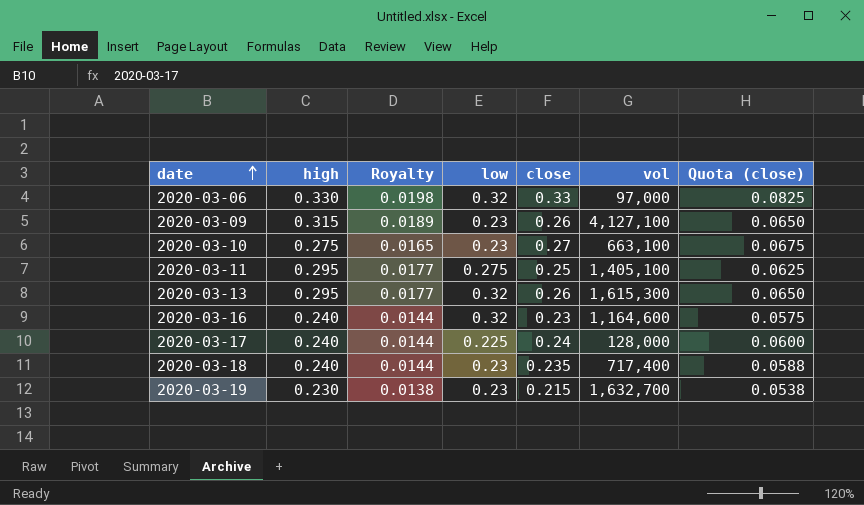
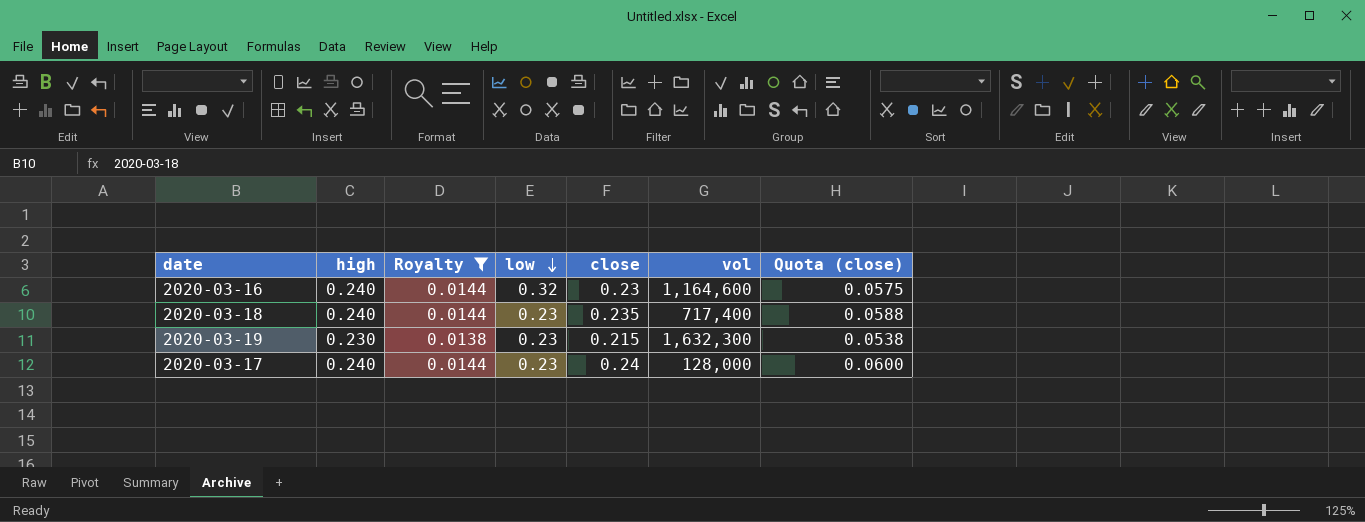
filter: none -> Royalty <= 0.0144
row order: date ascending -> low descending
2020-03-19 | vol: 1,632,700 -> 1,632,300
2020-03-17 | low: 0.225 -> 0.23

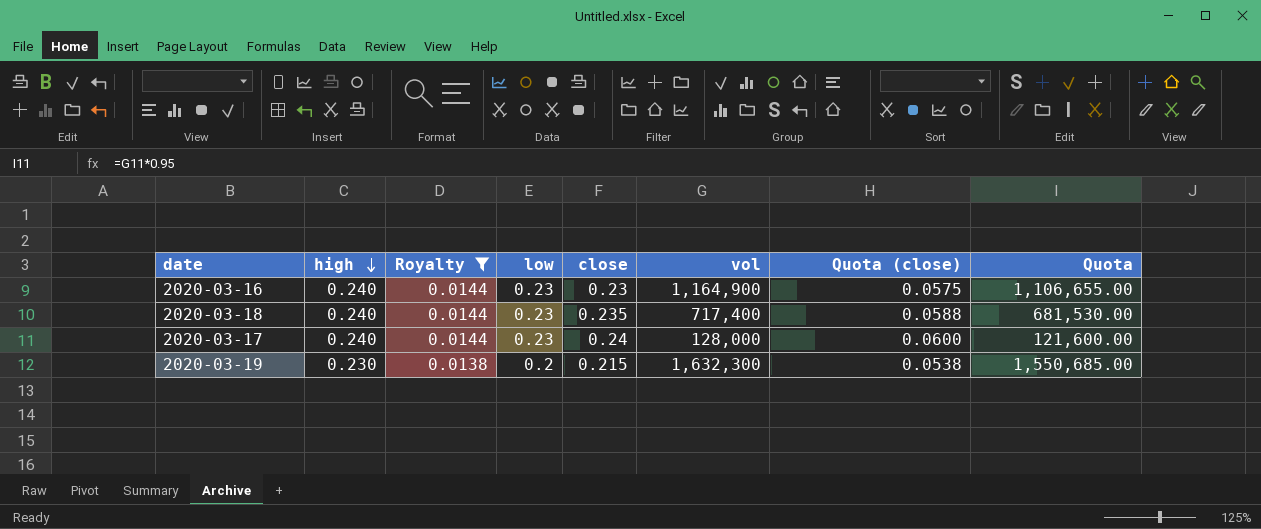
row order: low descending -> high descending
column Quota | formula: none -> [vol] * 0.95
2020-03-16 | low: 0.32 -> 0.23
2020-03-16 | vol: 1,164,600 -> 1,164,900
2020-03-19 | low: 0.23 -> 0.2

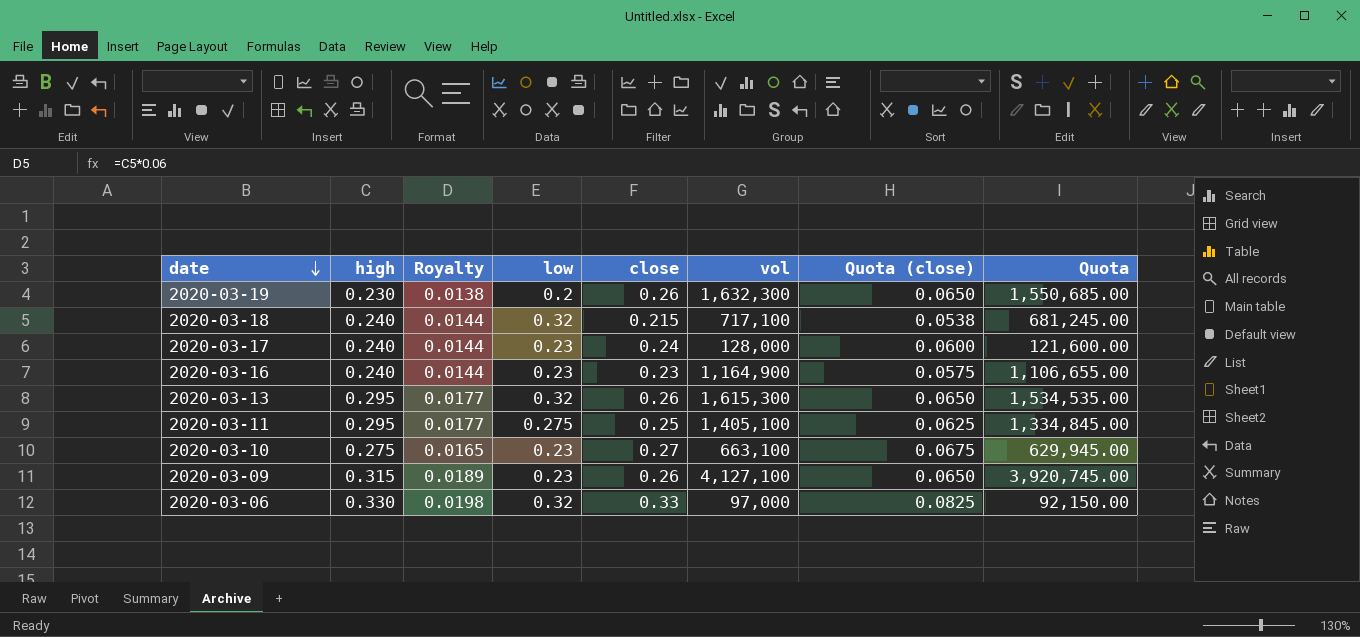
filter: Royalty <= 0.0144 -> none
row order: high descending -> date descending
2020-03-19 | close: 0.215 -> 0.26
2020-03-19 | Quota (close): 0.0538 -> 0.0650
2020-03-18 | low: 0.23 -> 0.32
2020-03-18 | close: 0.235 -> 0.215
2020-03-18 | vol: 717,400 -> 717,100
2020-03-18 | Quota (close): 0.0588 -> 0.0538
2020-03-18 | Quota: 681,530.00 -> 681,245.00

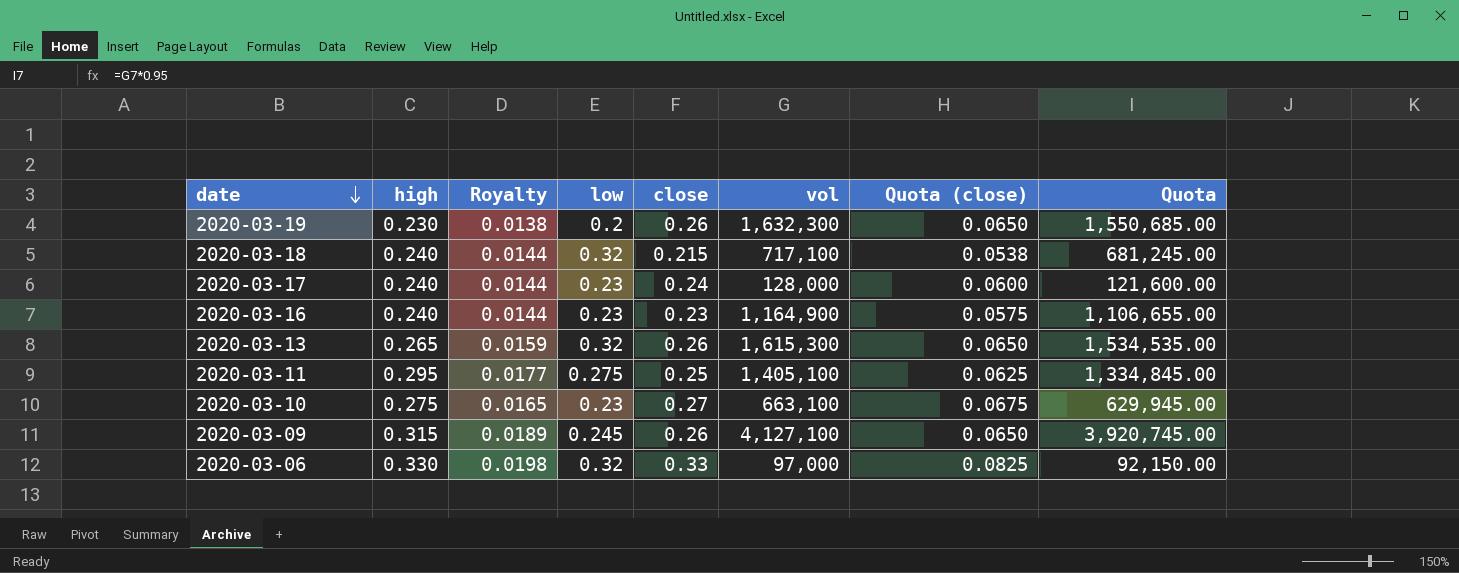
2020-03-13 | high: 0.295 -> 0.265
2020-03-13 | Royalty: 0.0177 -> 0.0159
2020-03-09 | low: 0.23 -> 0.245

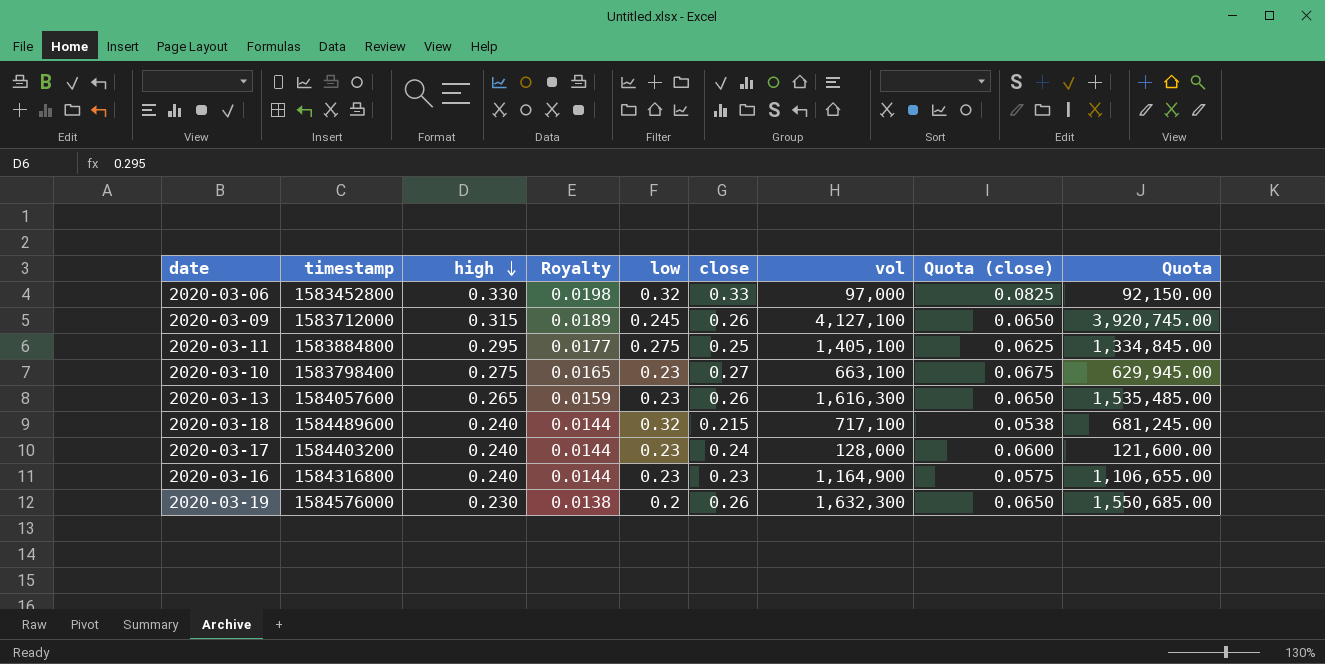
row order: date descending -> high descending
column timestamp | position: none -> 2
2020-03-13 | low: 0.32 -> 0.23
2020-03-13 | vol: 1,615,300 -> 1,616,300
2020-03-13 | Quota: 1,534,535.00 -> 1,535,485.00

